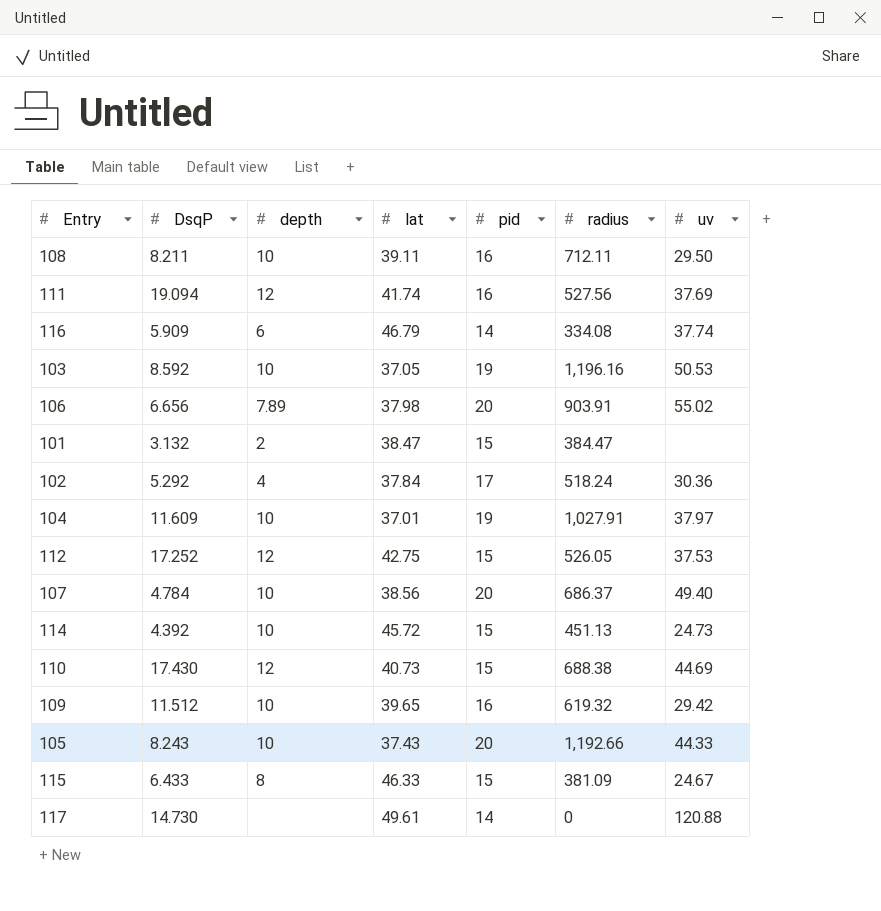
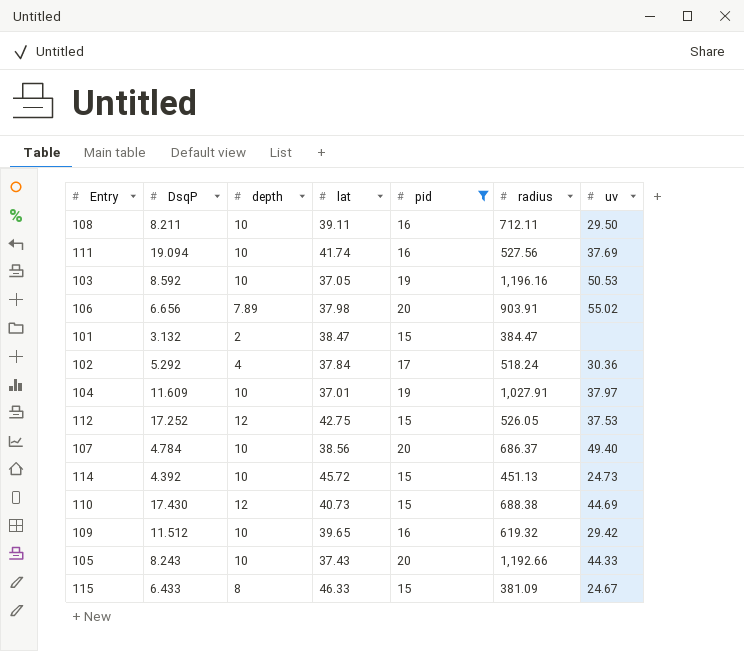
filter: none -> pid != 14
111 | depth: 12 -> 10

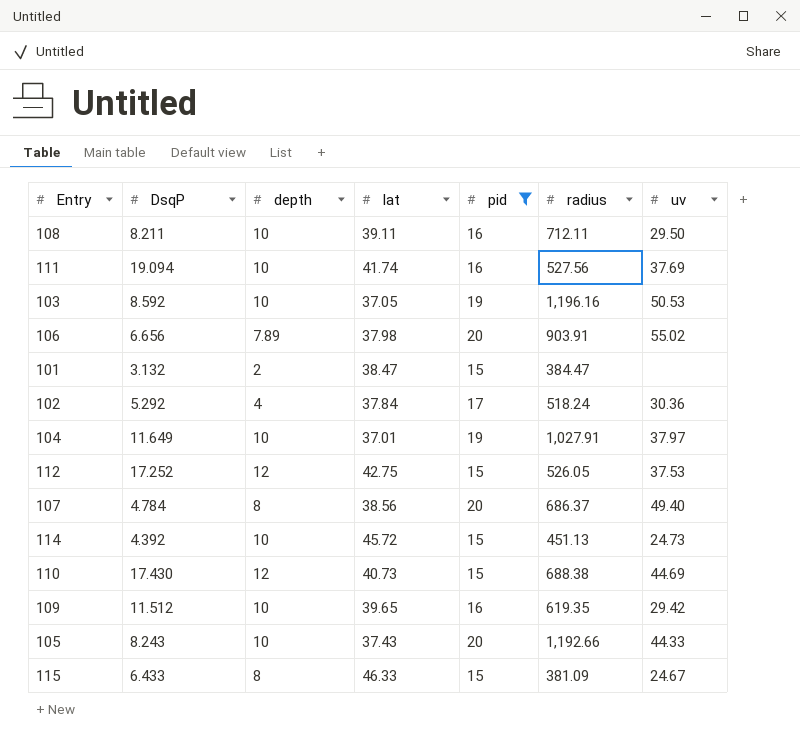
104 | DsqP: 11.609 -> 11.649
107 | depth: 10 -> 8
109 | radius: 619.32 -> 619.35

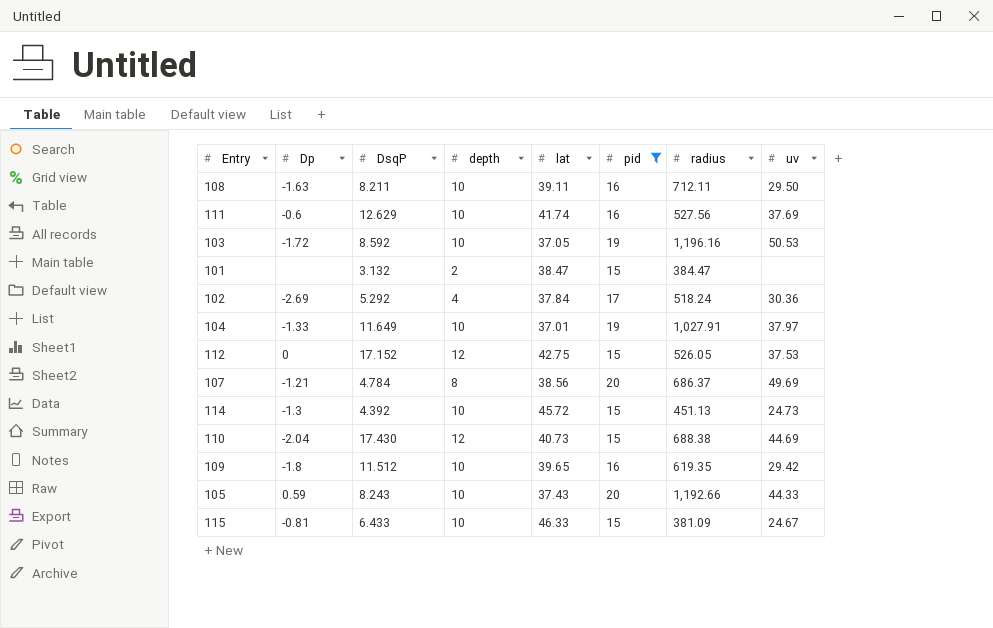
column Dp | position: none -> 2
row 106: 6.656 | 7.89 | 37.98 | 20 | 903.91 | 55.02 -> none
111 | DsqP: 19.094 -> 12.629
112 | DsqP: 17.252 -> 17.152
107 | uv: 49.40 -> 49.69
115 | depth: 8 -> 10

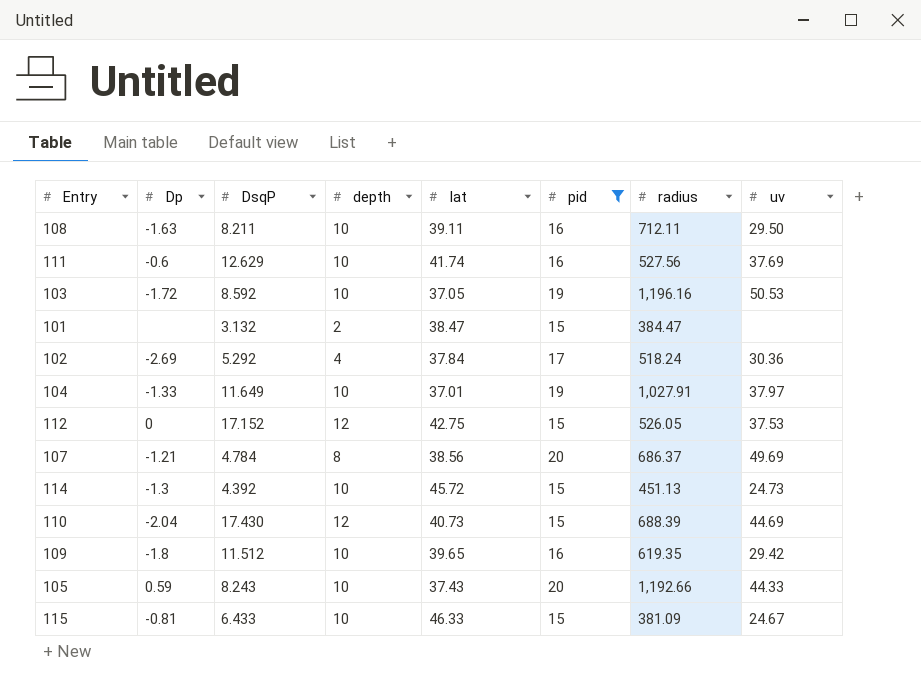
110 | radius: 688.38 -> 688.39

